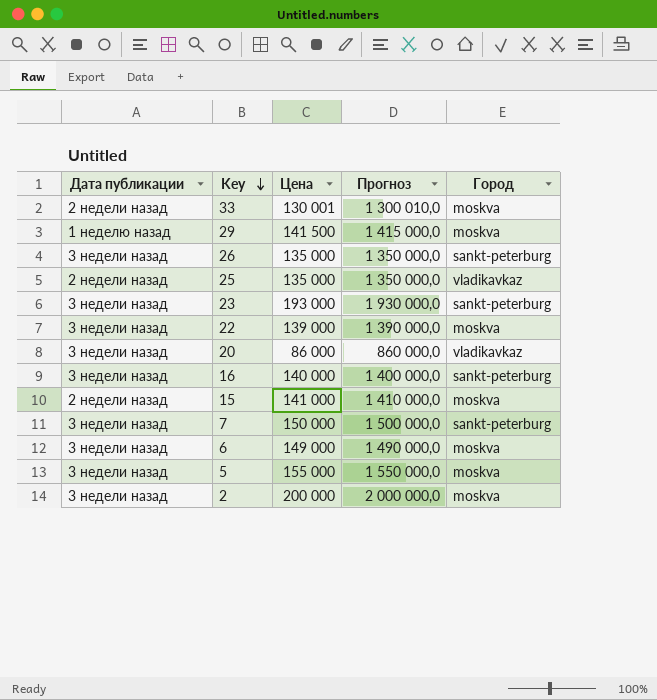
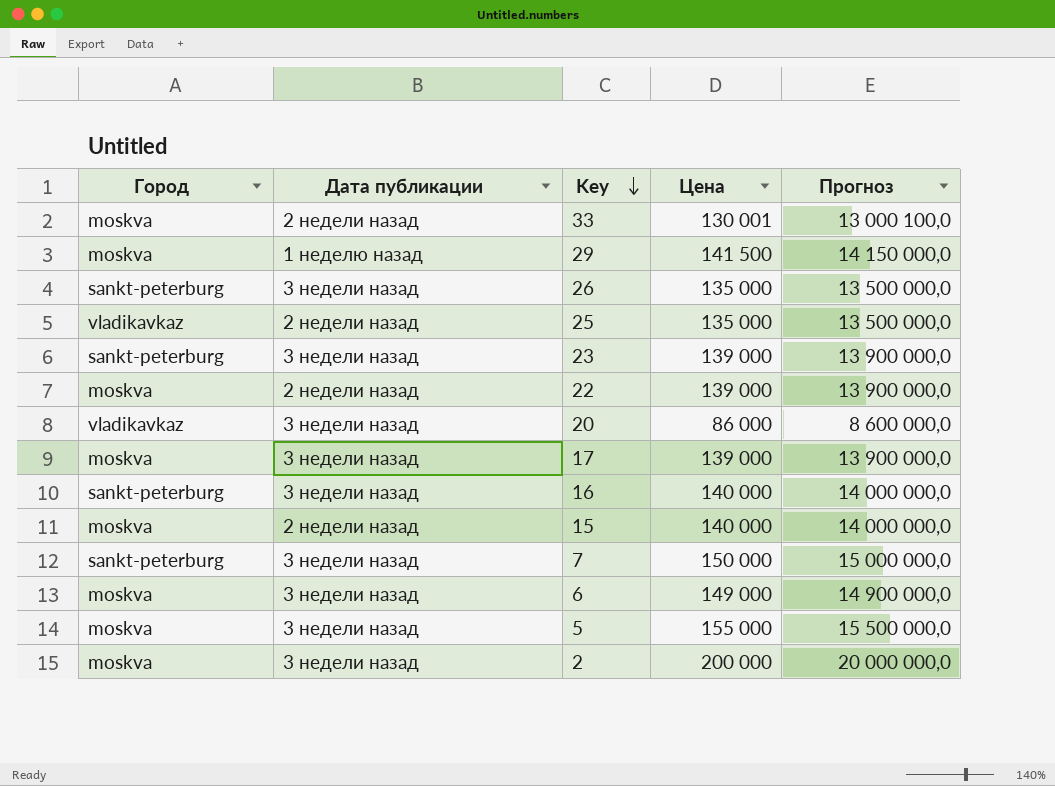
column Город | position: 5 -> 1
column Прогноз | formula: [Цена] * 10 -> [Цена] * 100
23 | Цена: 193 000 -> 139 000
22 | Дата публикации: 3 недели назад -> 2 недели назад
row 17: none -> moskva | 3 недели назад | 139 000 | 13 900 000,0
15 | Цена: 141 000 -> 140 000

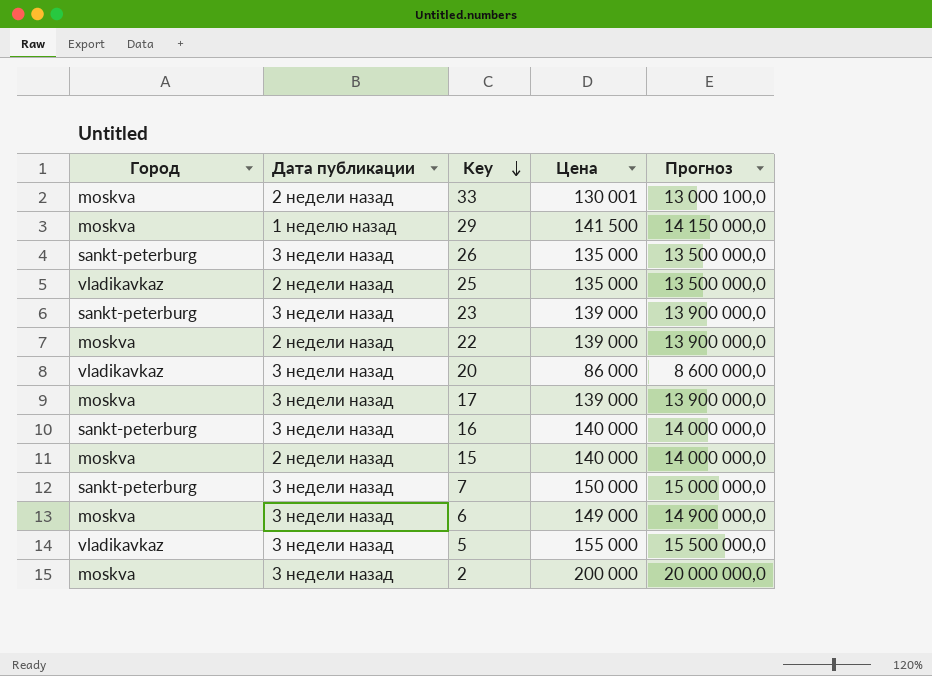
5 | Город: moskva -> vladikavkaz

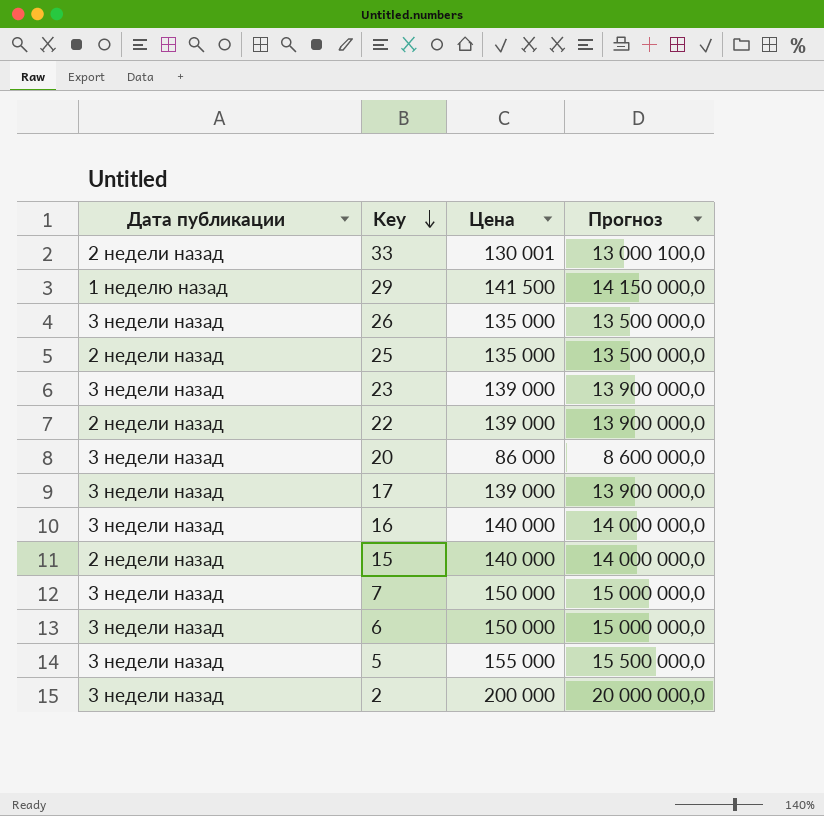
column Город | position: 1 -> none
6 | Цена: 149 000 -> 150 000
6 | Прогноз: 14 900 000,0 -> 15 000 000,0

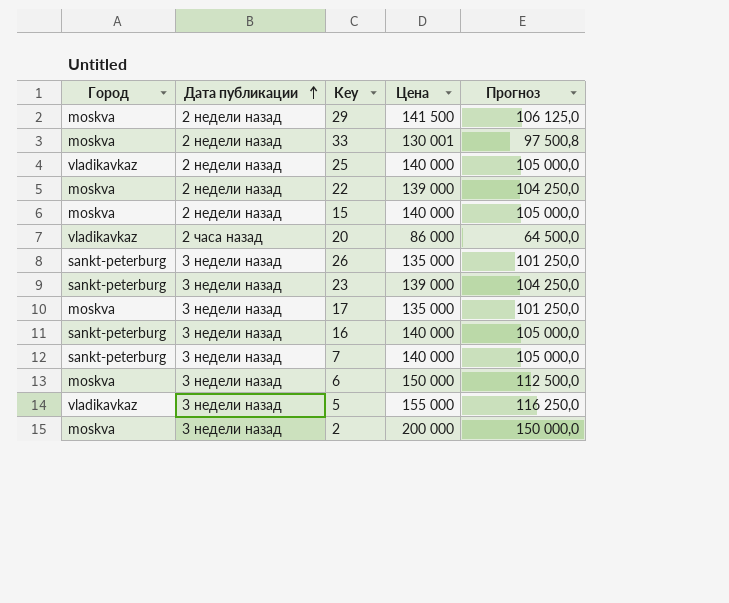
row order: Key descending -> Дата публикации ascending
column Город | position: none -> 1
column Прогноз | formula: [Цена] * 100 -> [Цена] * 0,75
29 | Дата публикации: 1 неделю назад -> 2 недели назад
25 | Цена: 135 000 -> 140 000
20 | Дата публикации: 3 недели назад -> 2 часа назад
17 | Цена: 139 000 -> 135 000
7 | Цена: 150 000 -> 140 000

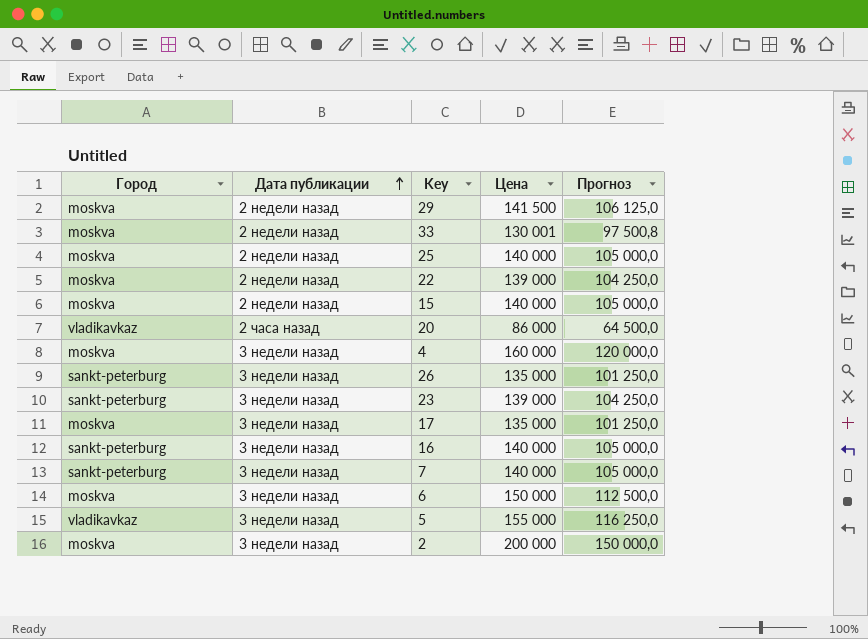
25 | Город: vladikavkaz -> moskva
row 4: none -> moskva | 3 недели назад | 160 000 | 120 000,0

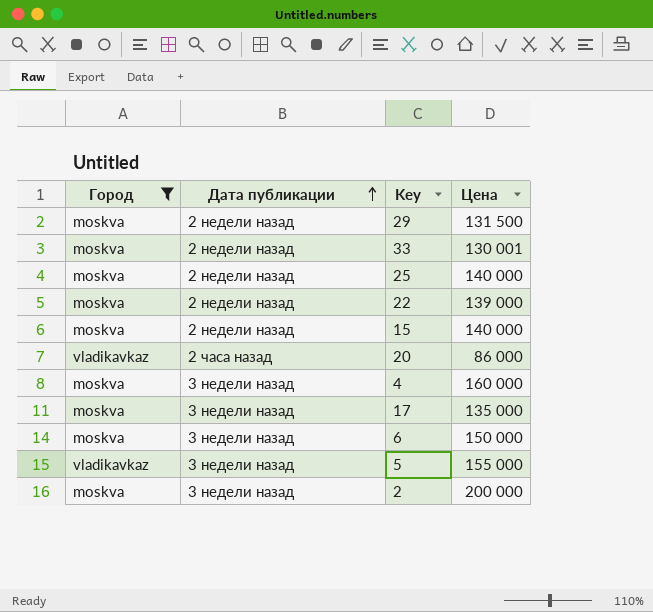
filter: none -> Город != sankt-peterburg
column Прогноз | formula: [Цена] * 0,75 -> none
29 | Цена: 141 500 -> 131 500

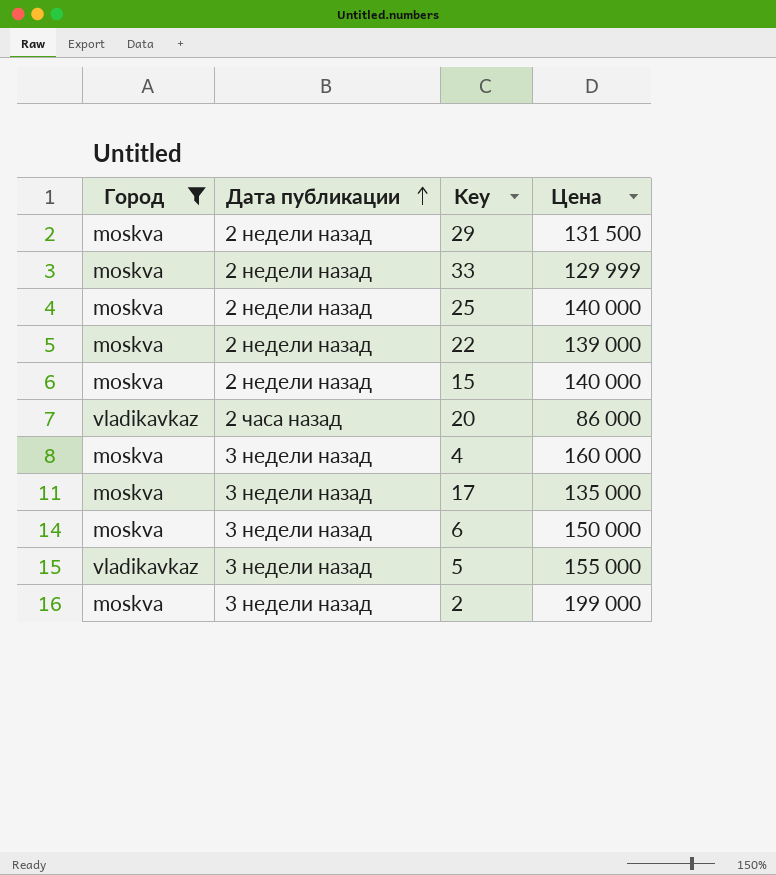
33 | Цена: 130 001 -> 129 999
2 | Цена: 200 000 -> 199 000

